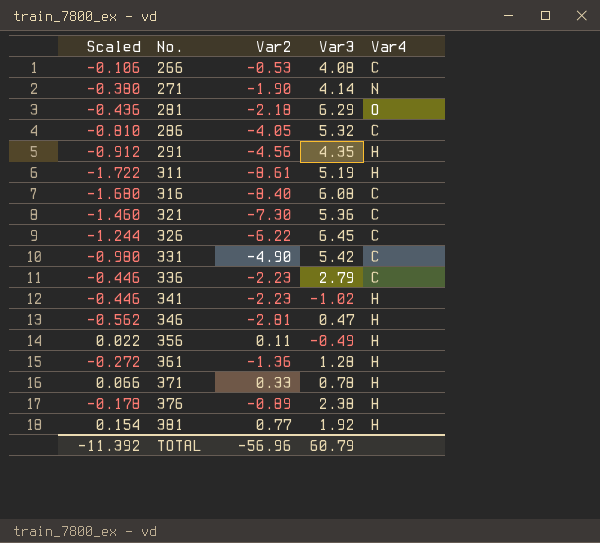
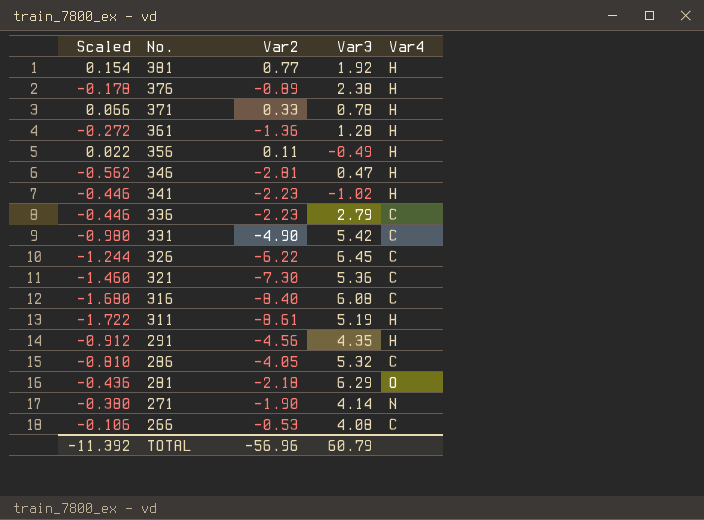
row order: No. ascending -> No. descending

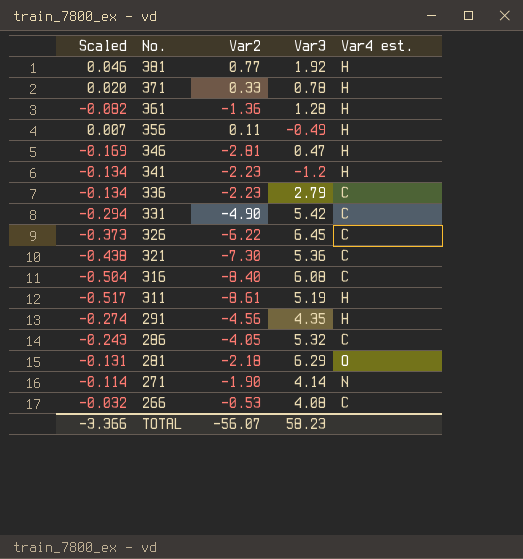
column Scaled | formula: [Var2] * 0.2 -> [Var2] * 0.06
column name: Var4 -> Var4 est.
row 376: -0.178 | -0.89 | 2.38 | H -> none
341 | Var3: -1.02 -> -1.2
TOTAL | Scaled: -11.392 -> -3.366
TOTAL | Var2: -56.96 -> -56.07
TOTAL | Var3: 60.79 -> 58.23

